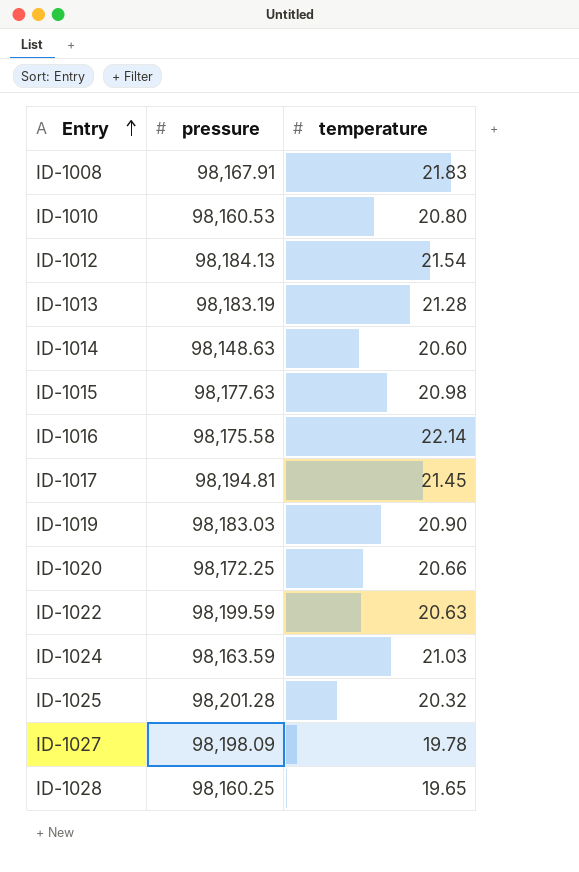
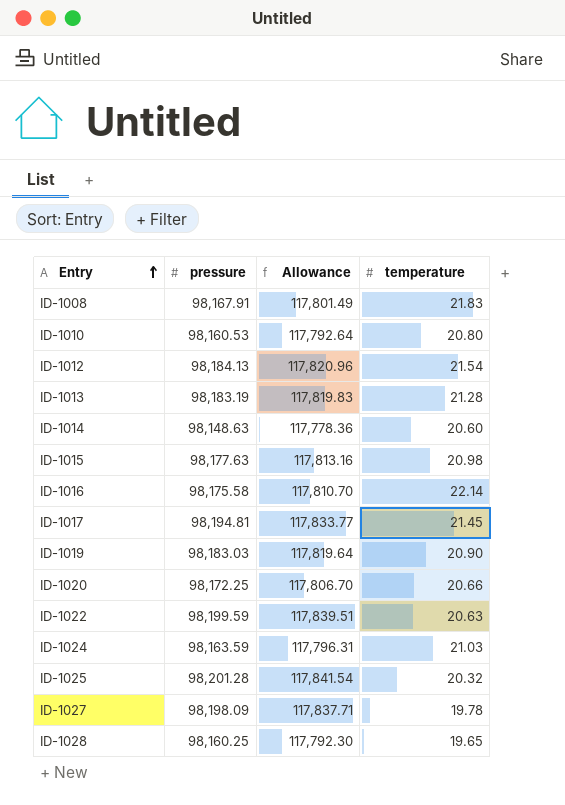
column Allowance | formula: none -> [pressure] * 1.2

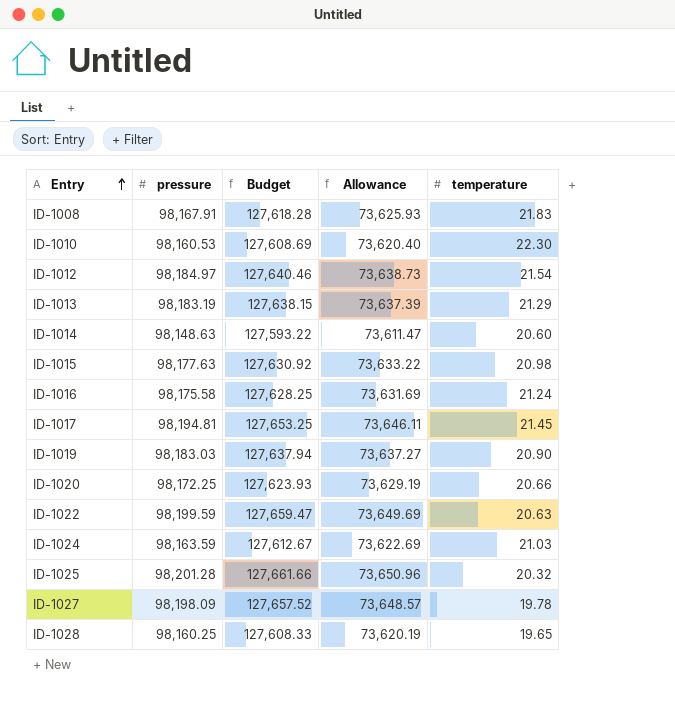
column Budget | formula: none -> [pressure] * 1.3
column Allowance | formula: [pressure] * 1.2 -> [pressure] * 0.75
ID-1010 | temperature: 20.80 -> 22.30
ID-1012 | pressure: 98,184.13 -> 98,184.97
ID-1013 | temperature: 21.28 -> 21.29
ID-1016 | temperature: 22.14 -> 21.24

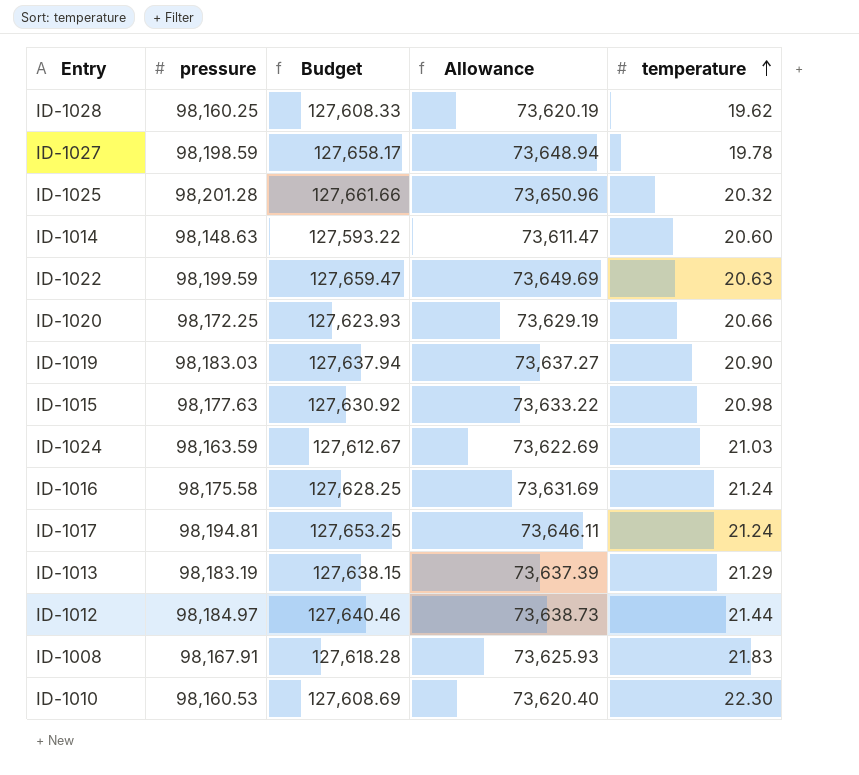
row order: Entry ascending -> temperature ascending
ID-1028 | temperature: 19.65 -> 19.62
ID-1027 | pressure: 98,198.09 -> 98,198.59
ID-1027 | Budget: 127,657.52 -> 127,658.17
ID-1027 | Allowance: 73,648.57 -> 73,648.94
ID-1017 | temperature: 21.45 -> 21.24
ID-1012 | temperature: 21.54 -> 21.44

